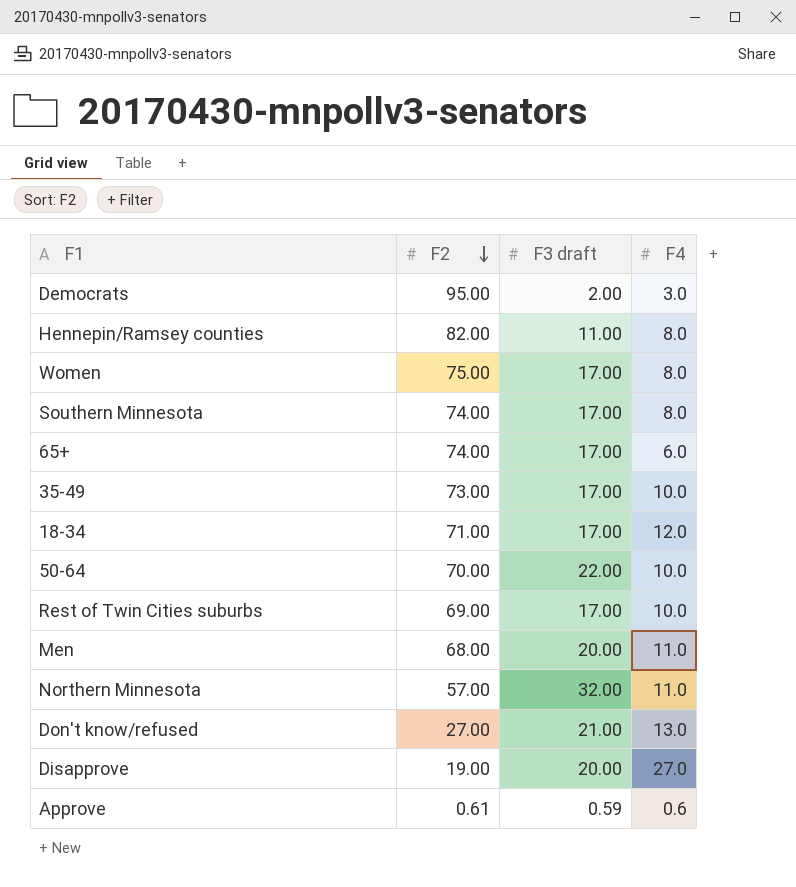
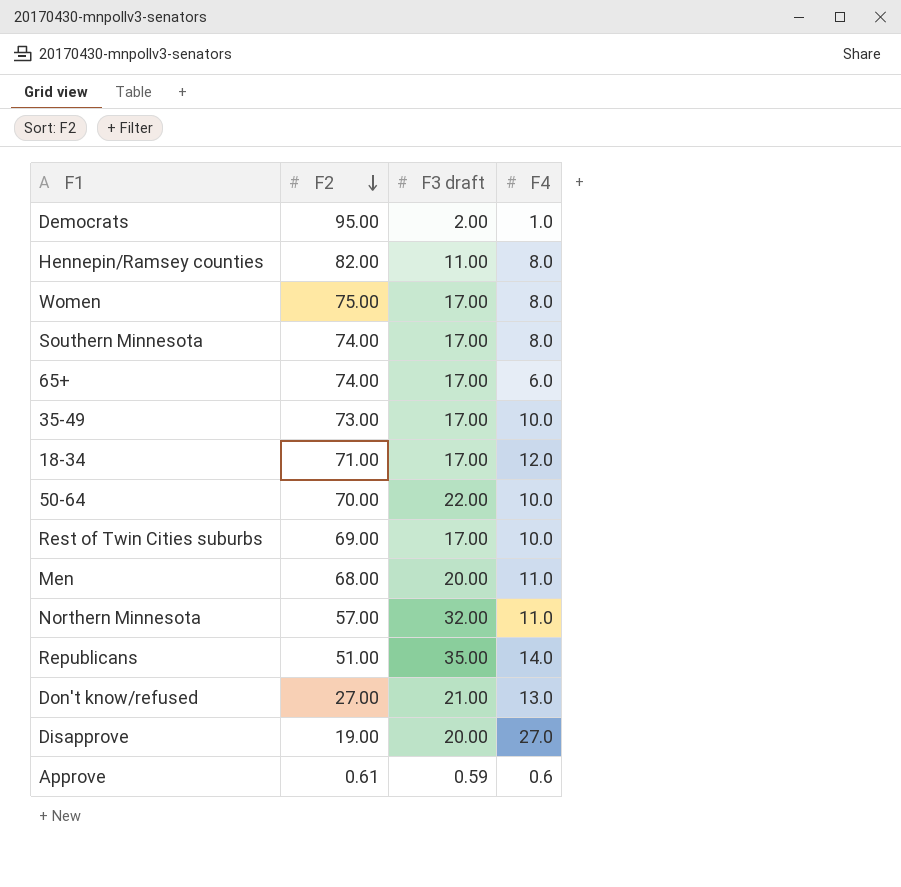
Democrats | F4: 3.0 -> 1.0
row Republicans: none -> 51.00 | 35.00 | 14.0

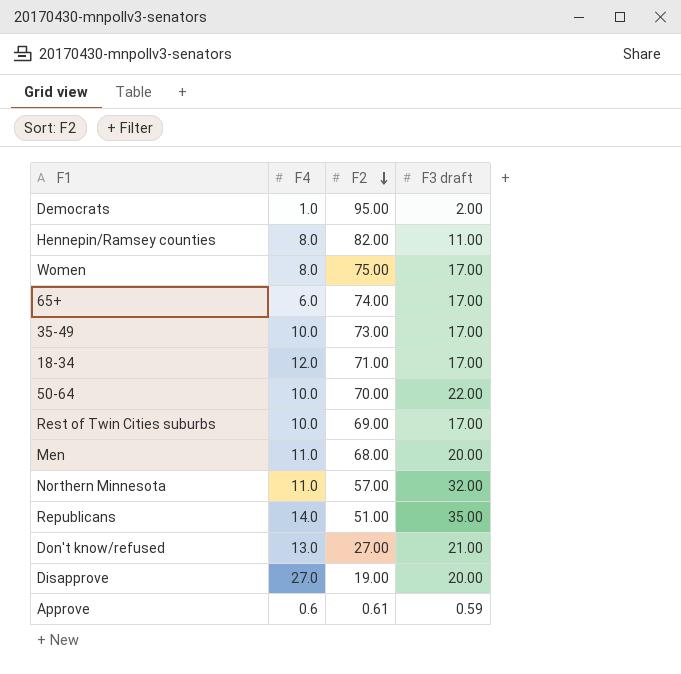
column F4 | position: 4 -> 2
row Southern Minnesota: 74.00 | 17.00 | 8.0 -> none

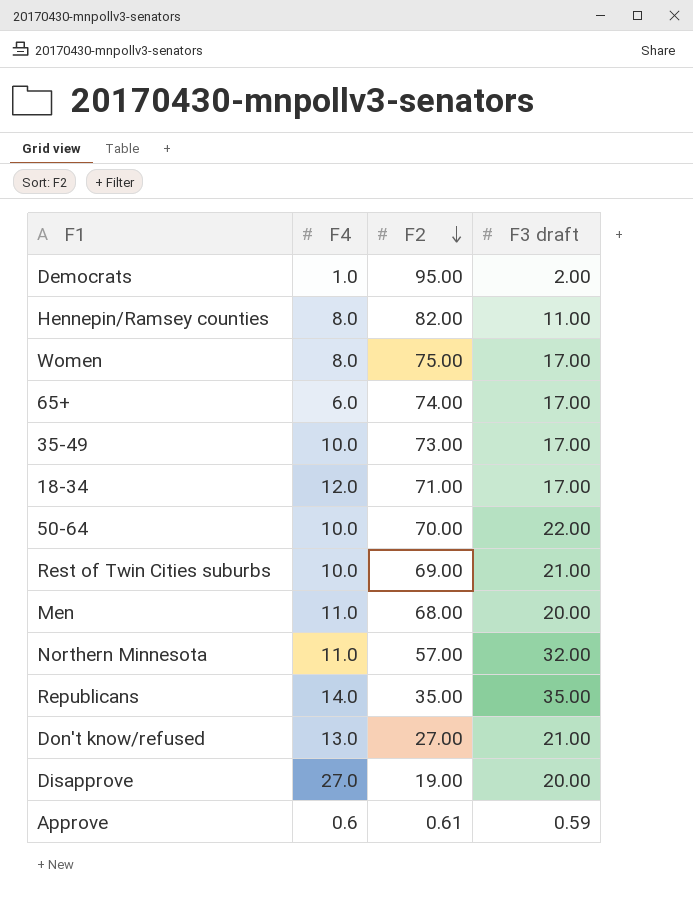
Rest of Twin Cities suburbs | F3 draft: 17.00 -> 21.00
Republicans | F2: 51.00 -> 35.00

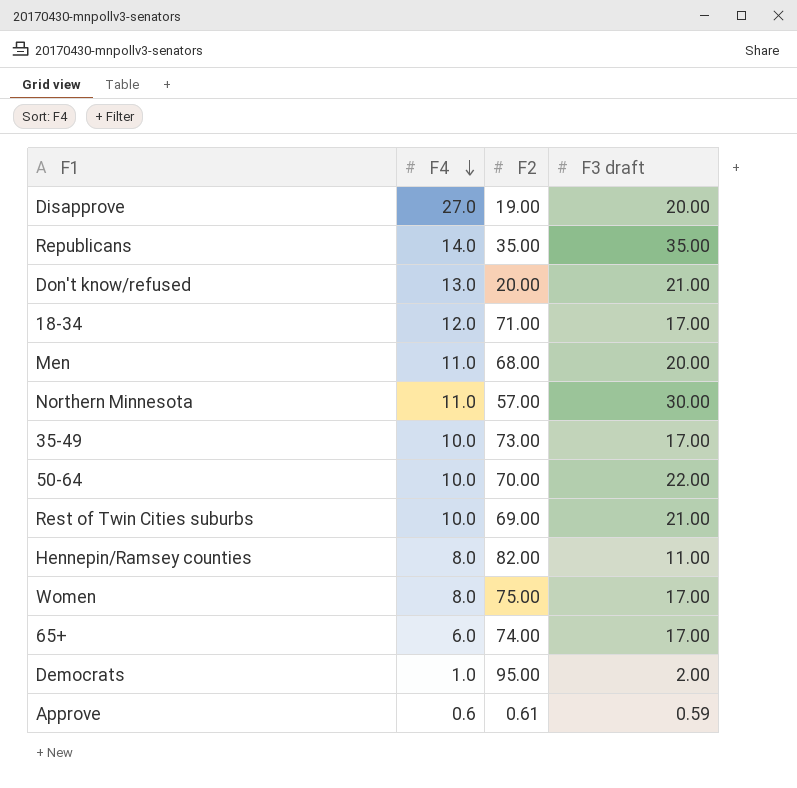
row order: F2 descending -> F4 descending
Don't know/refused | F2: 27.00 -> 20.00
Northern Minnesota | F3 draft: 32.00 -> 30.00

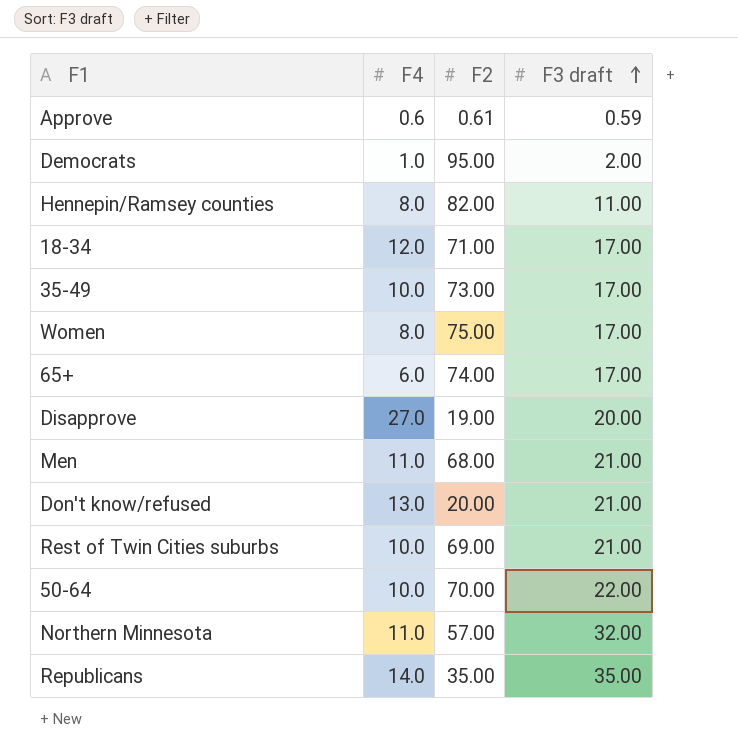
row order: F4 descending -> F3 draft ascending
Men | F3 draft: 20.00 -> 21.00
Northern Minnesota | F3 draft: 30.00 -> 32.00

